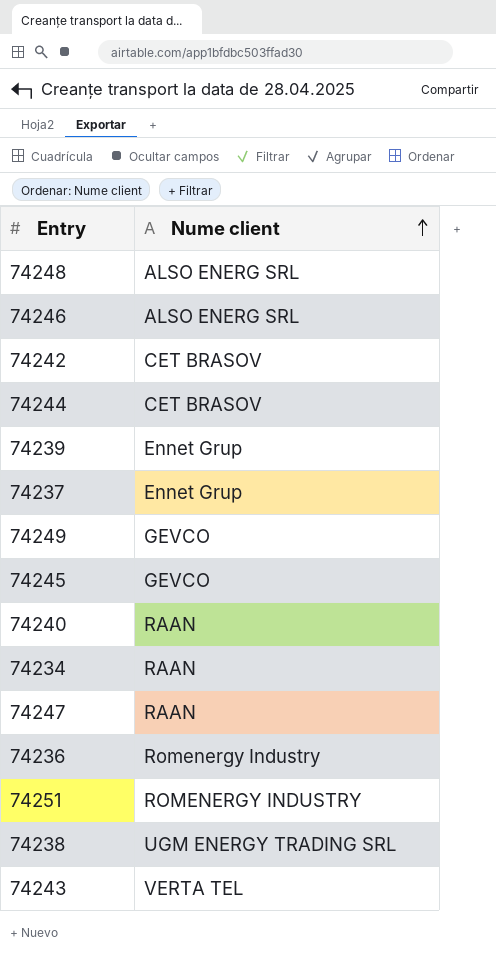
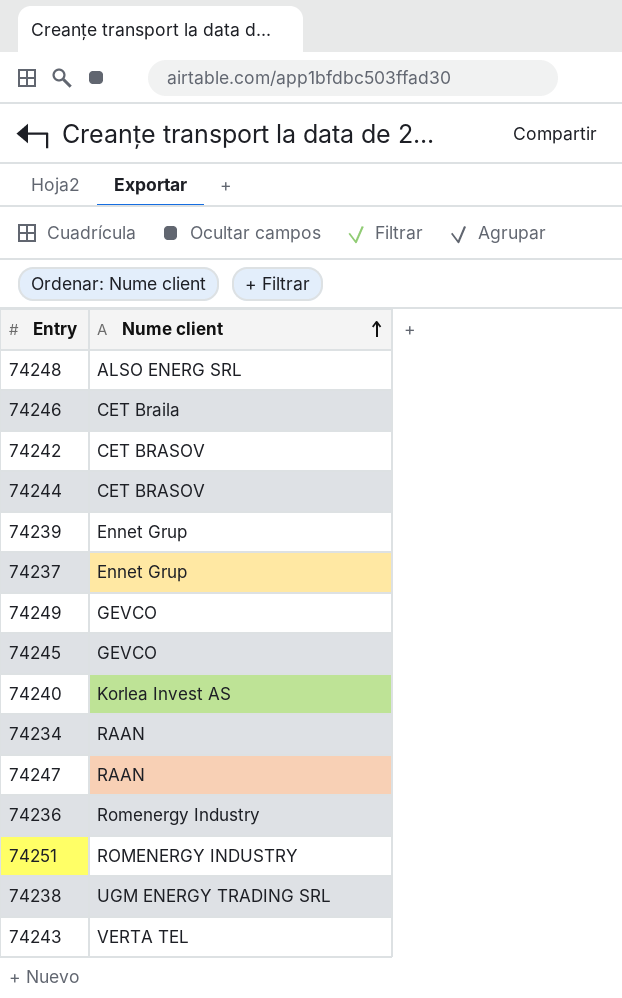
74246 | Nume client: ALSO ENERG SRL -> CET Braila
74240 | Nume client: RAAN -> Korlea Invest AS

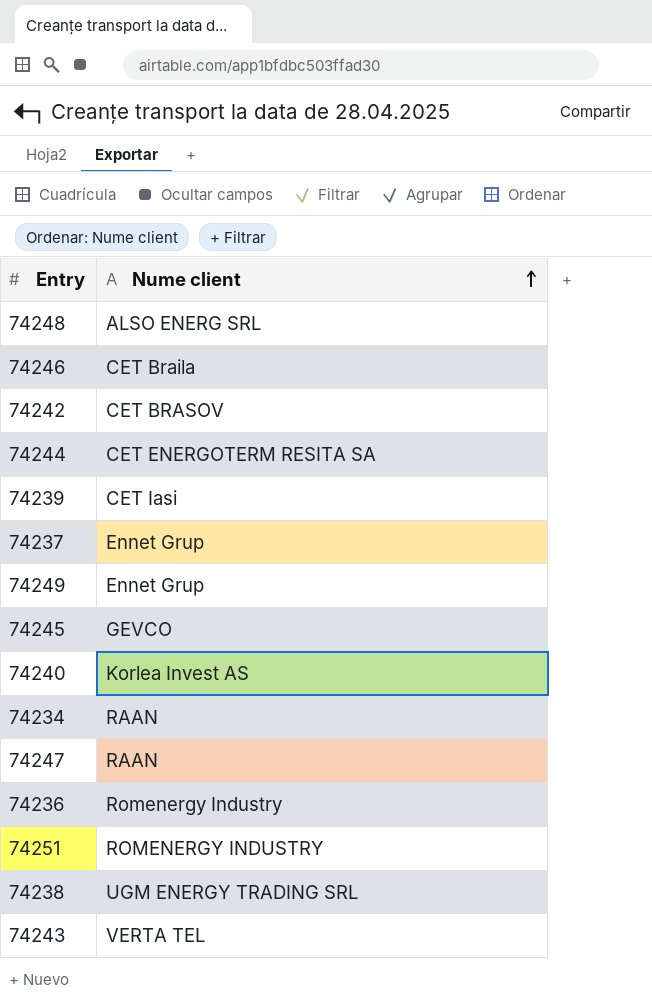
74244 | Nume client: CET BRASOV -> CET ENERGOTERM RESITA SA
74239 | Nume client: Ennet Grup -> CET Iasi
74249 | Nume client: GEVCO -> Ennet Grup

